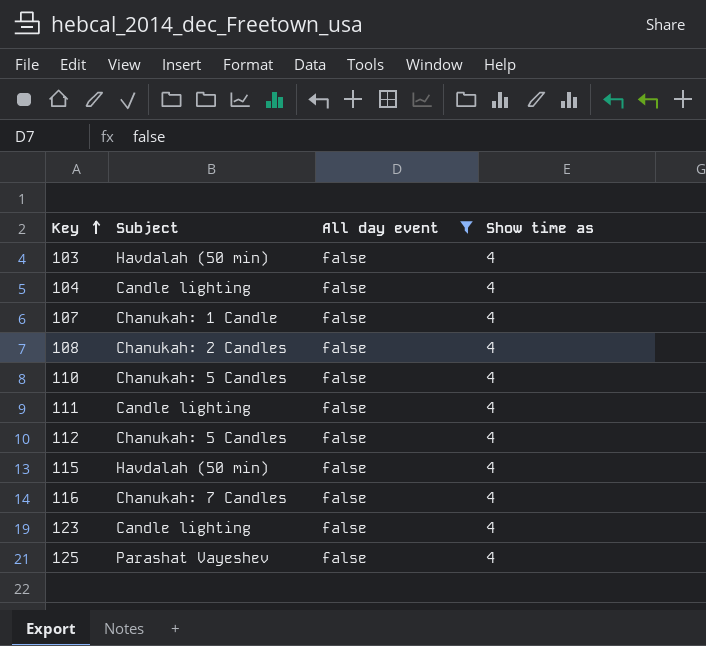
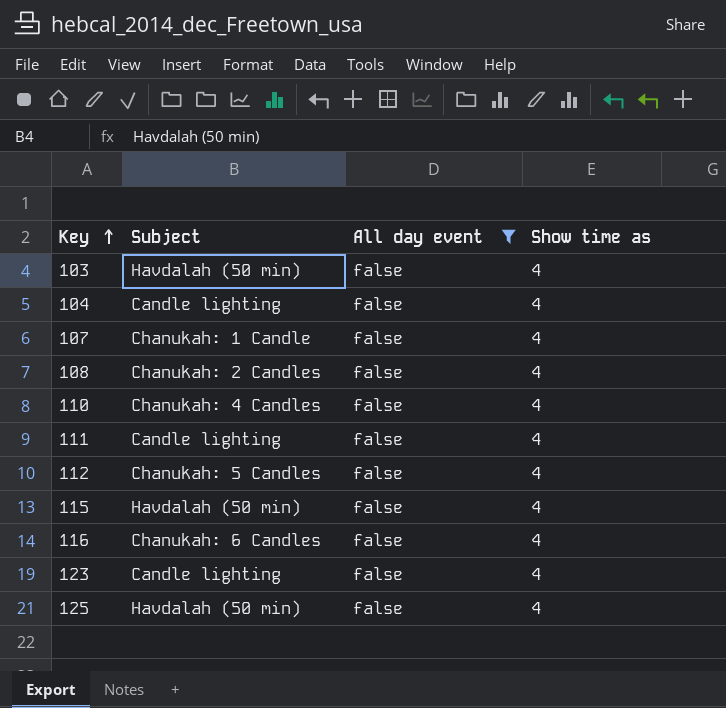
110 | Subject: Chanukah: 5 Candles -> Chanukah: 4 Candles
116 | Subject: Chanukah: 7 Candles -> Chanukah: 6 Candles
125 | Subject: Parashat Vayeshev -> Havdalah (50 min)

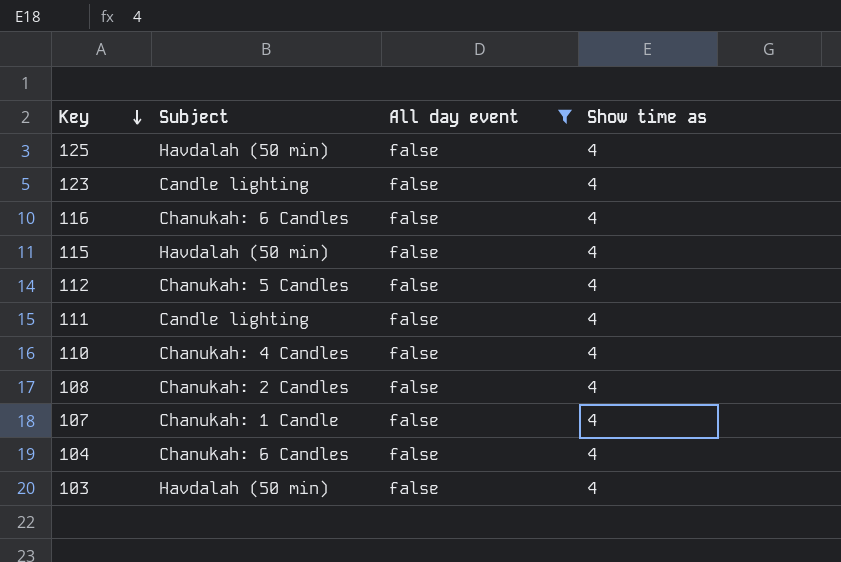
row order: Key ascending -> Key descending
104 | Subject: Candle lighting -> Chanukah: 6 Candles

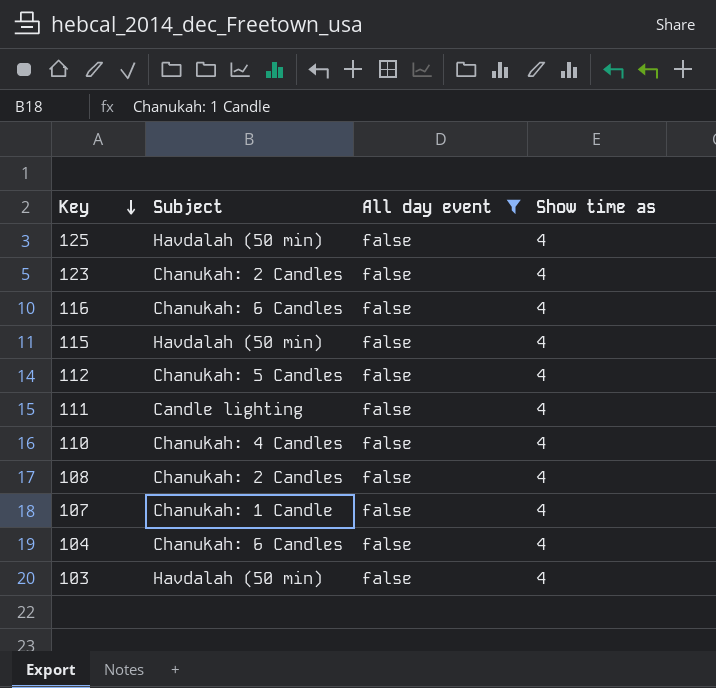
123 | Subject: Candle lighting -> Chanukah: 2 Candles

